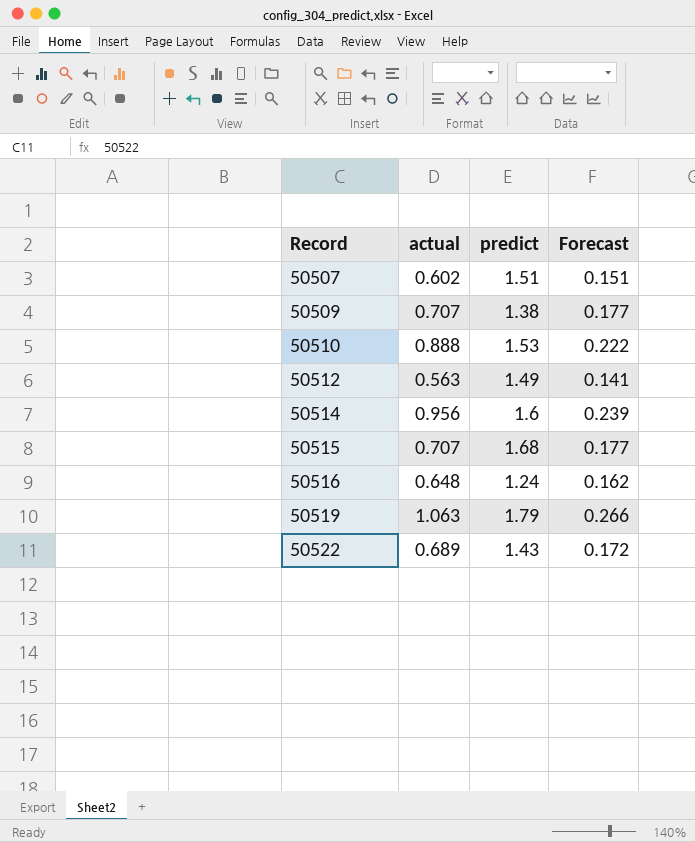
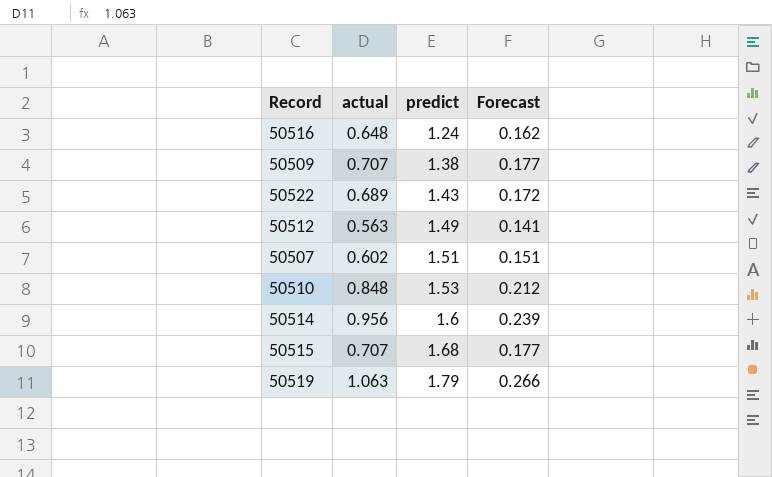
row order: Record ascending -> predict ascending
50510 | actual: 0.888 -> 0.848
50510 | Forecast: 0.222 -> 0.212

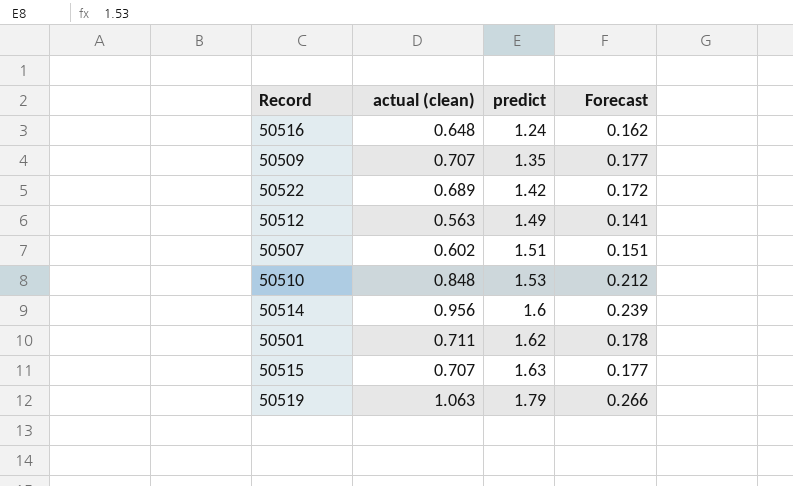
column name: actual -> actual (clean)
50509 | predict: 1.38 -> 1.35
50522 | predict: 1.43 -> 1.42
row 50501: none -> 0.711 | 1.62 | 0.178
50515 | predict: 1.68 -> 1.63

